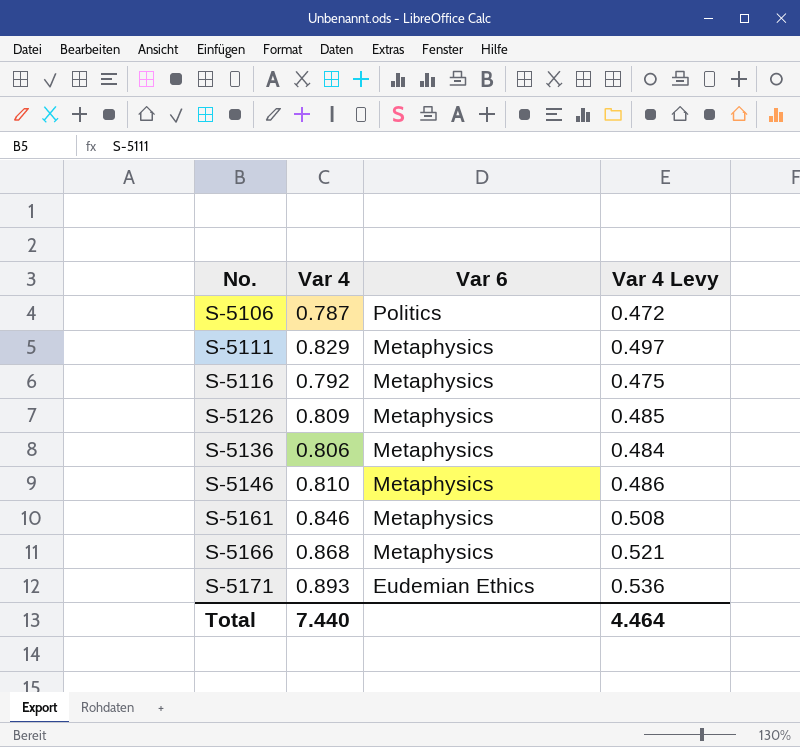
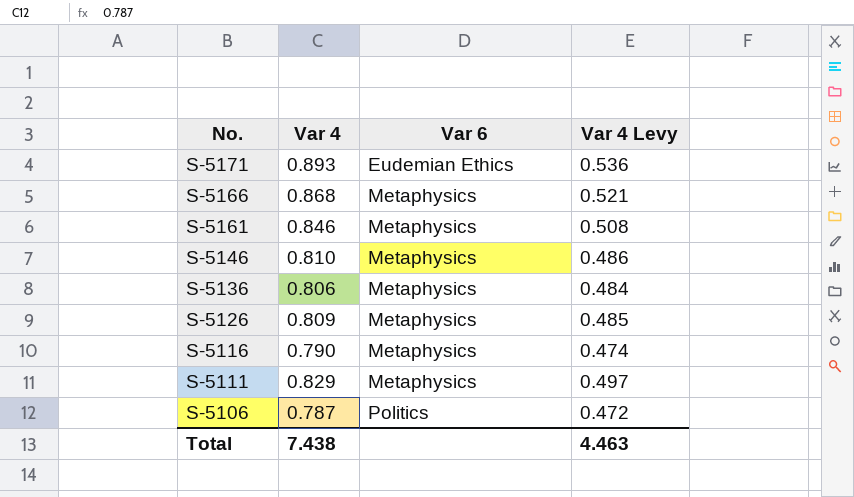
row order: No. ascending -> No. descending
S-5116 | Var 4: 0.792 -> 0.790
S-5116 | Var 4 Levy: 0.475 -> 0.474
Total | Var 4: 7.440 -> 7.438
Total | Var 4 Levy: 4.464 -> 4.463

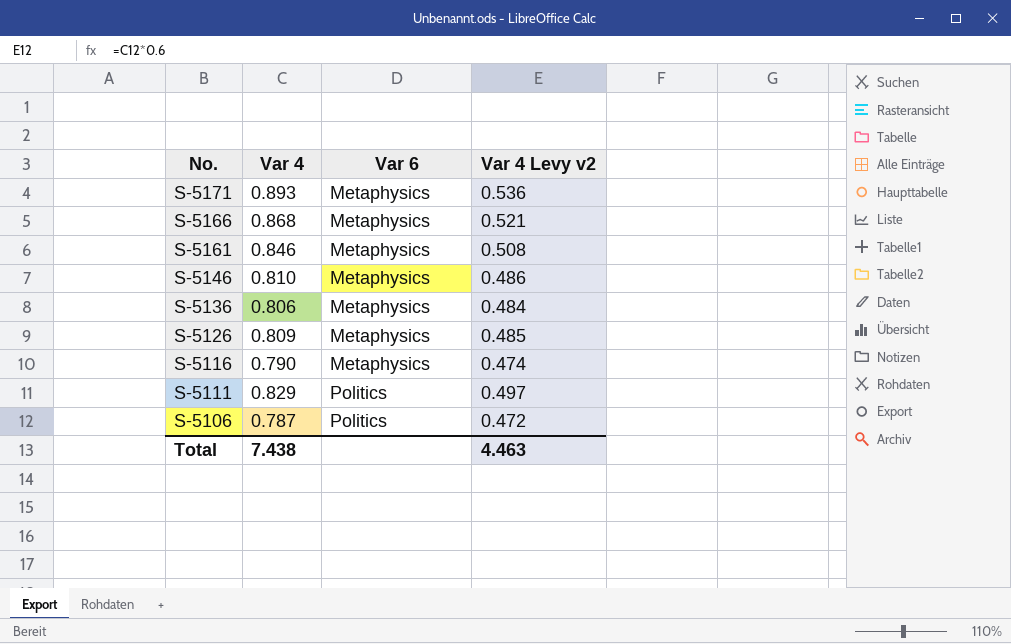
column name: Var 4 Levy -> Var 4 Levy v2
S-5171 | Var 6: Eudemian Ethics -> Metaphysics
S-5111 | Var 6: Metaphysics -> Politics

